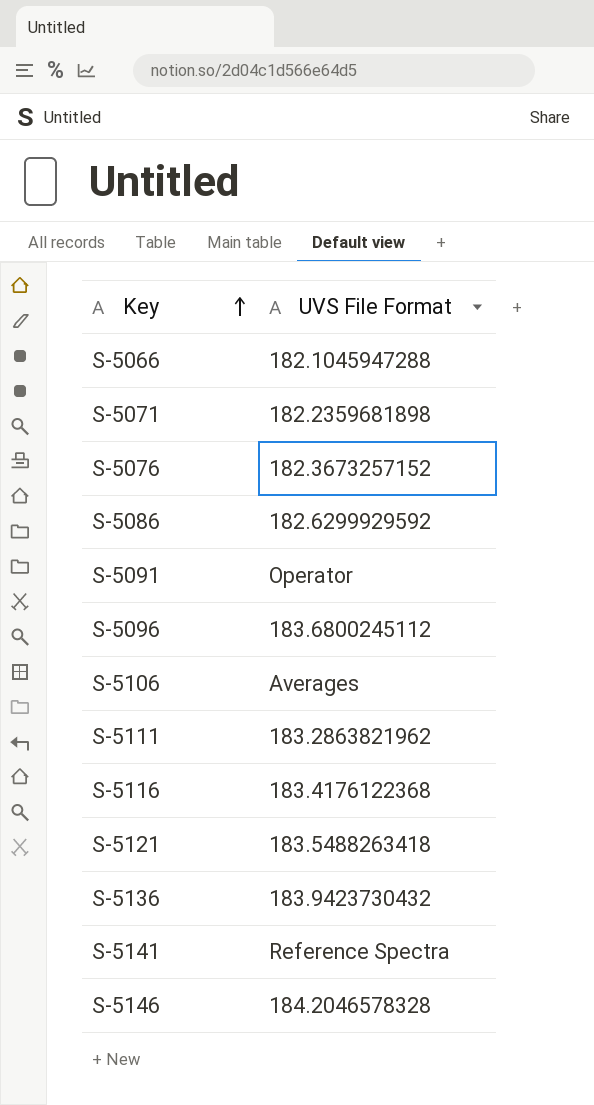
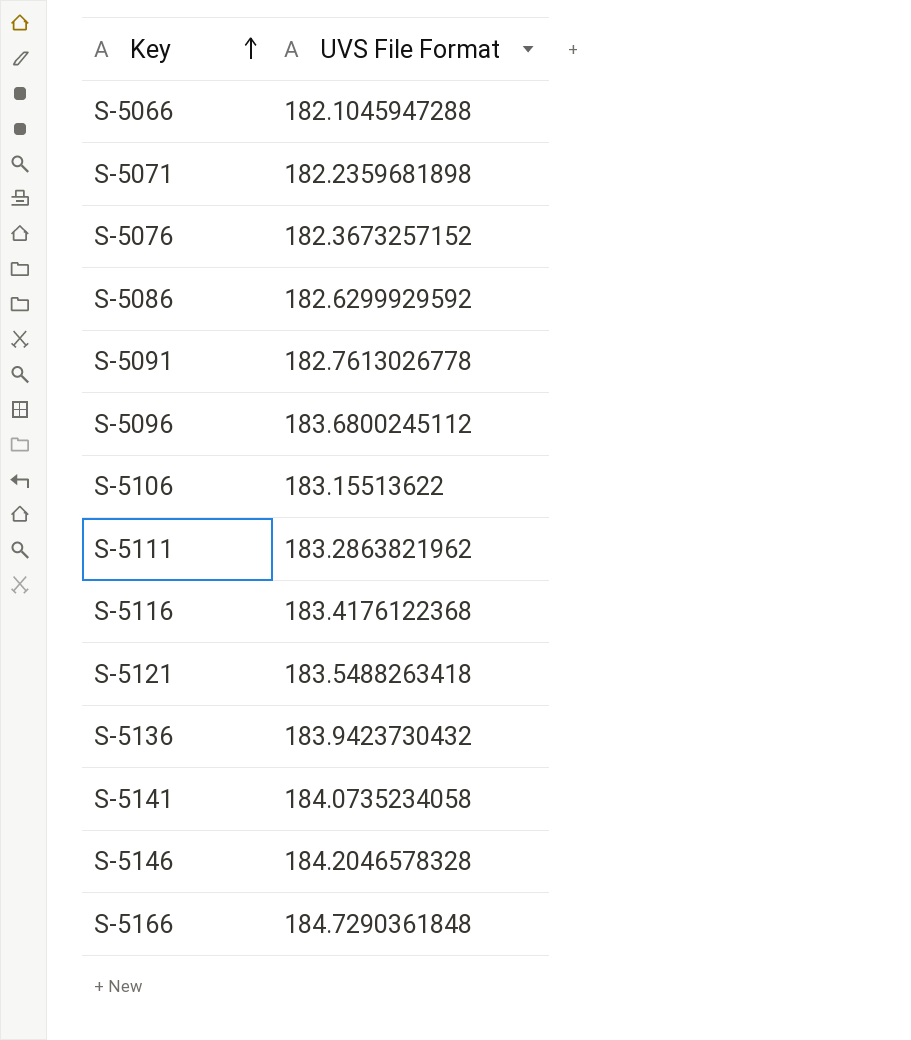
S-5091 | UVS File Format: Operator -> 182.7613026778
S-5106 | UVS File Format: Averages -> 183.15513622
S-5141 | UVS File Format: Reference Spectra -> 184.0735234058
row S-5166: none -> 184.7290361848

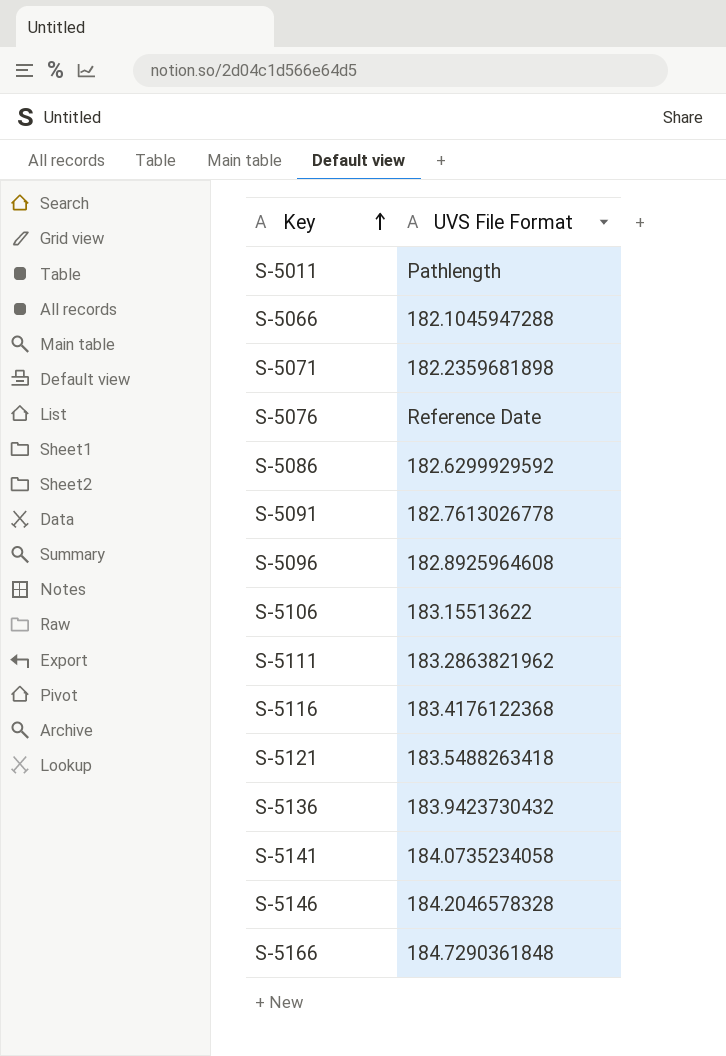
row S-5011: none -> Pathlength
S-5076 | UVS File Format: 182.3673257152 -> Reference Date
S-5096 | UVS File Format: 183.6800245112 -> 182.8925964608

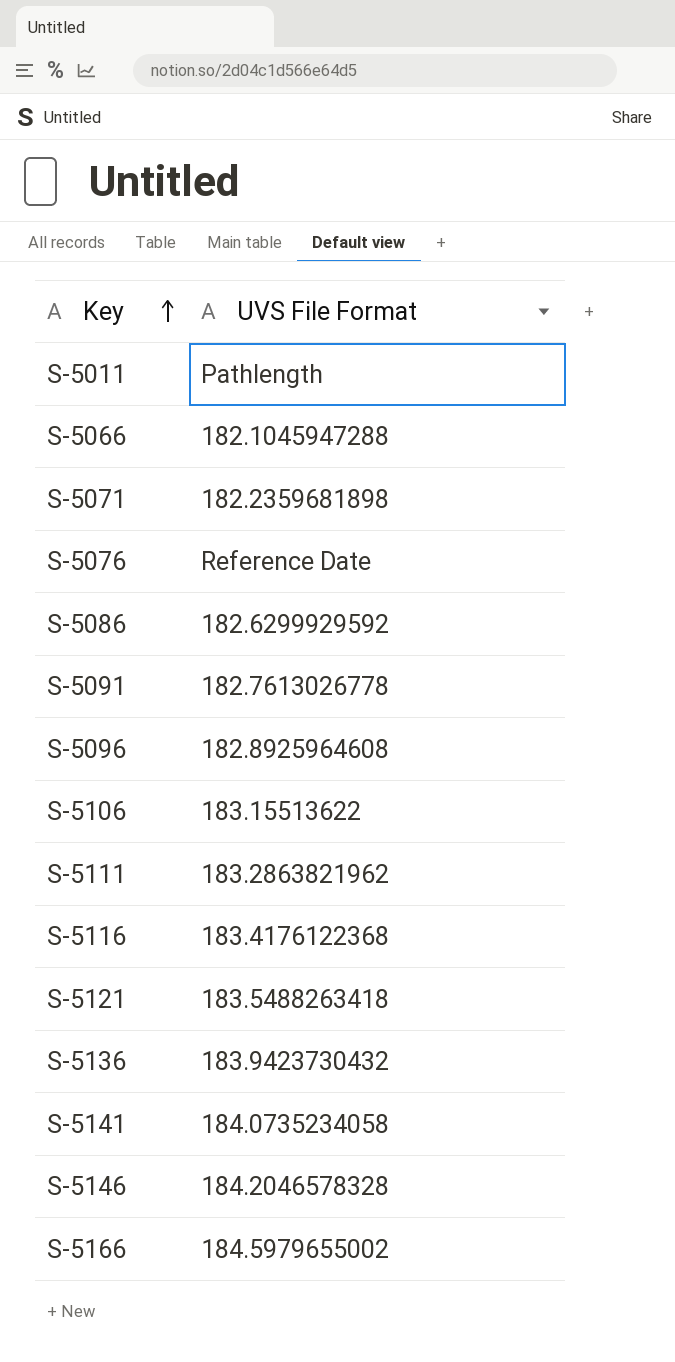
S-5166 | UVS File Format: 184.7290361848 -> 184.5979655002

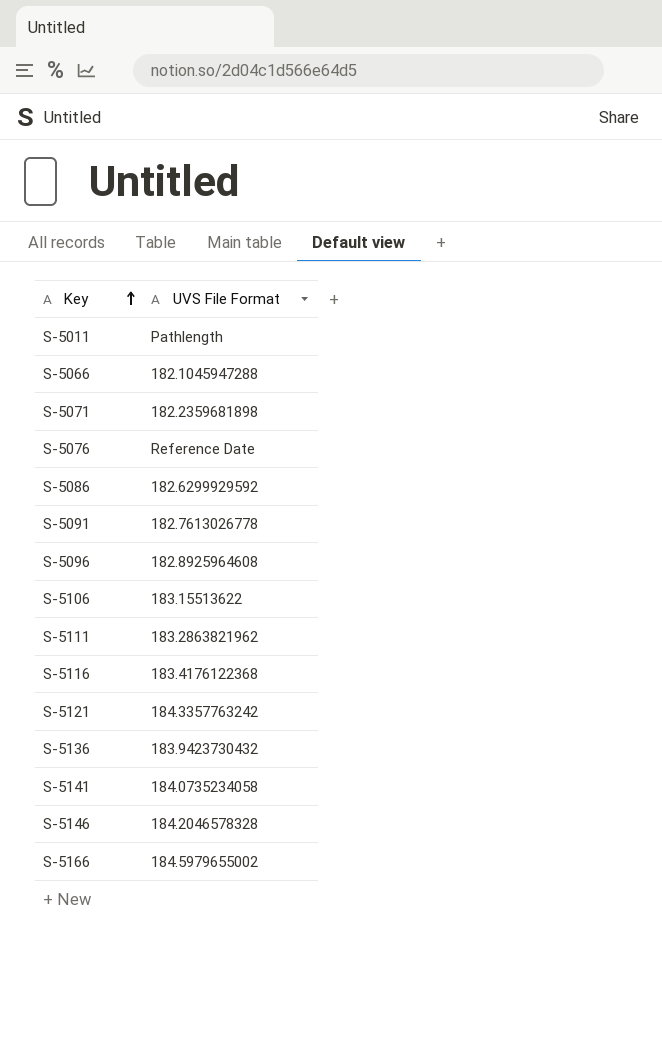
S-5121 | UVS File Format: 183.5488263418 -> 184.3357763242

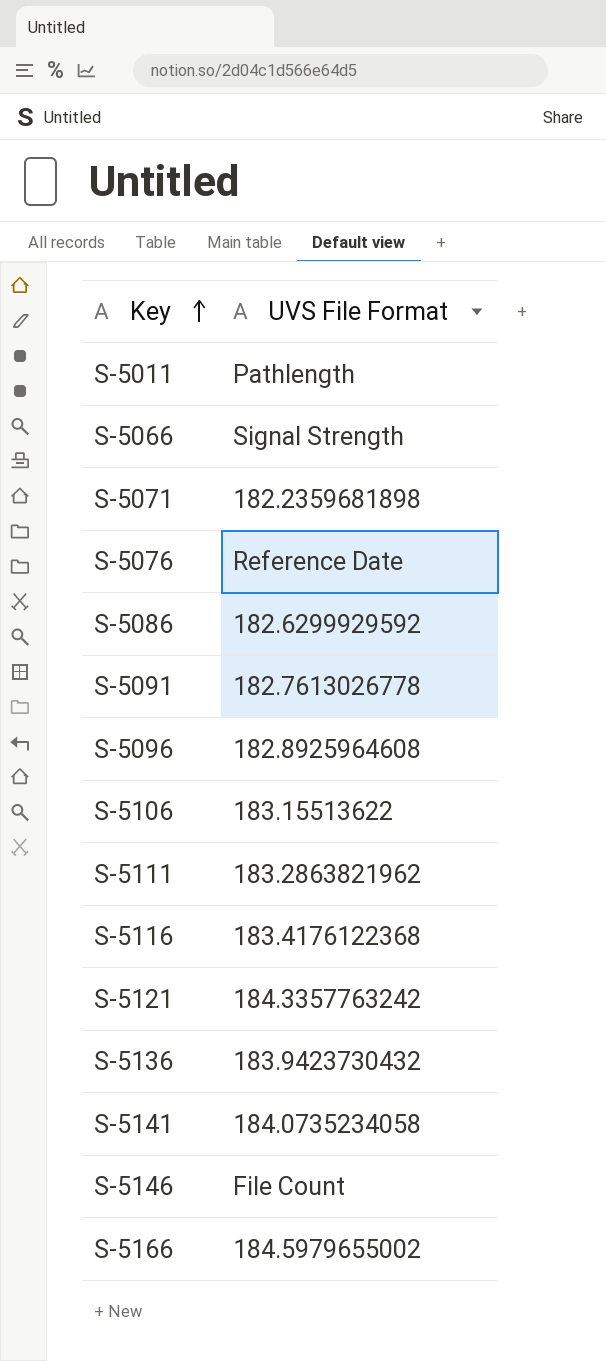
S-5066 | UVS File Format: 182.1045947288 -> Signal Strength
S-5146 | UVS File Format: 184.2046578328 -> File Count

